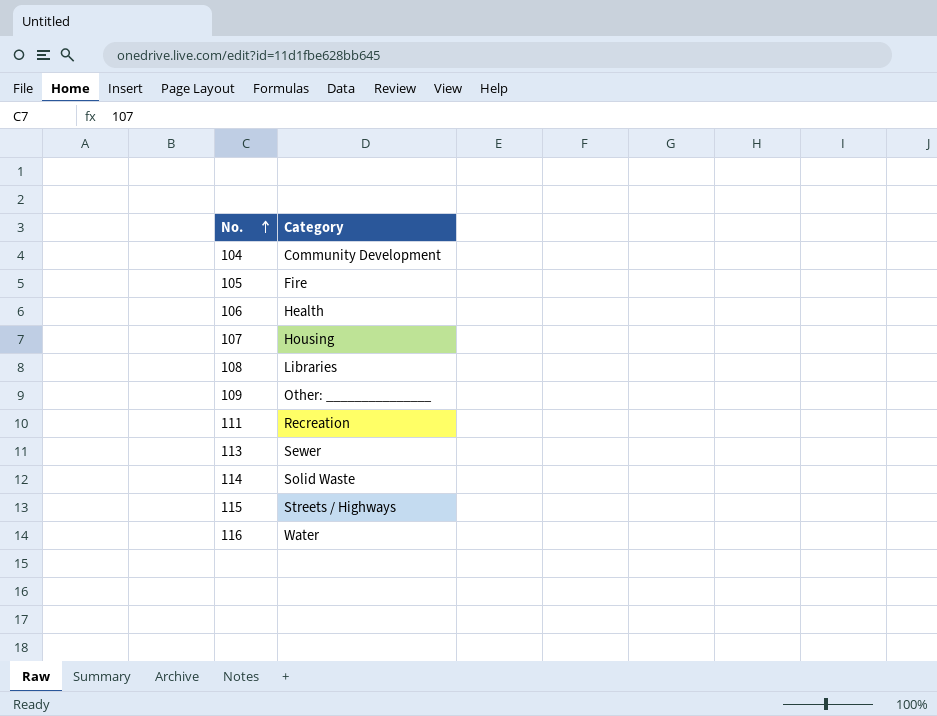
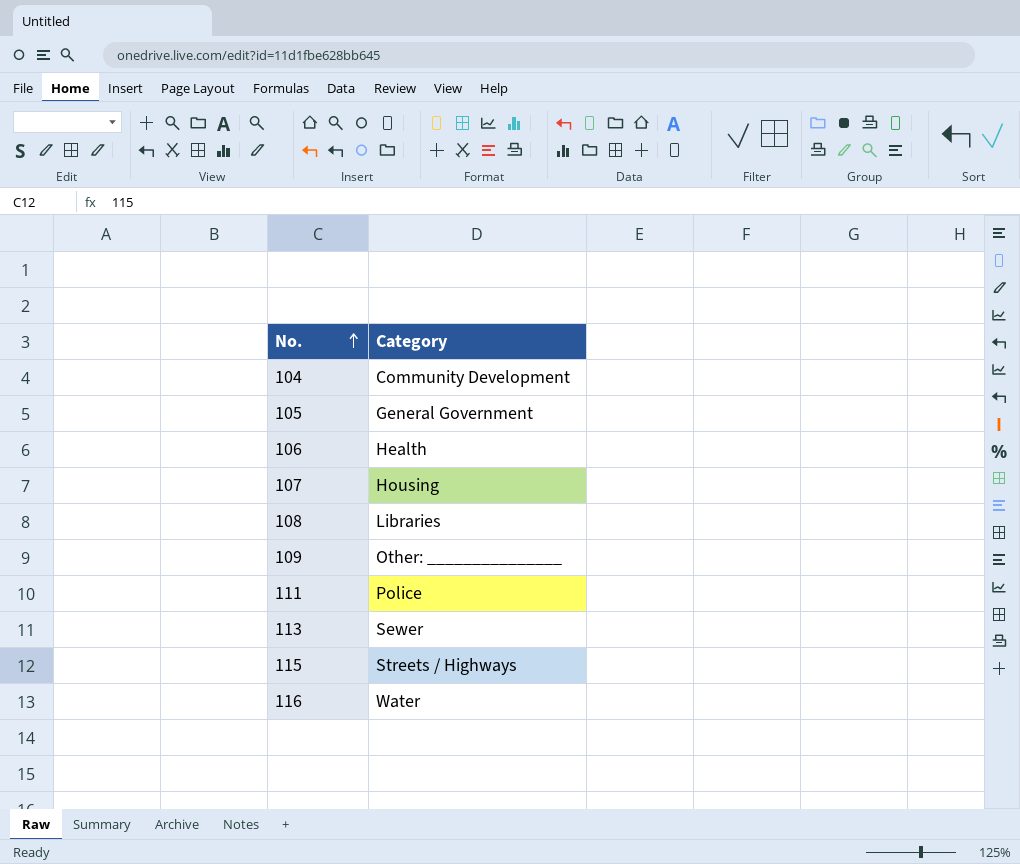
row 114: Solid Waste -> none
105 | Category: Fire -> General Government
111 | Category: Recreation -> Police

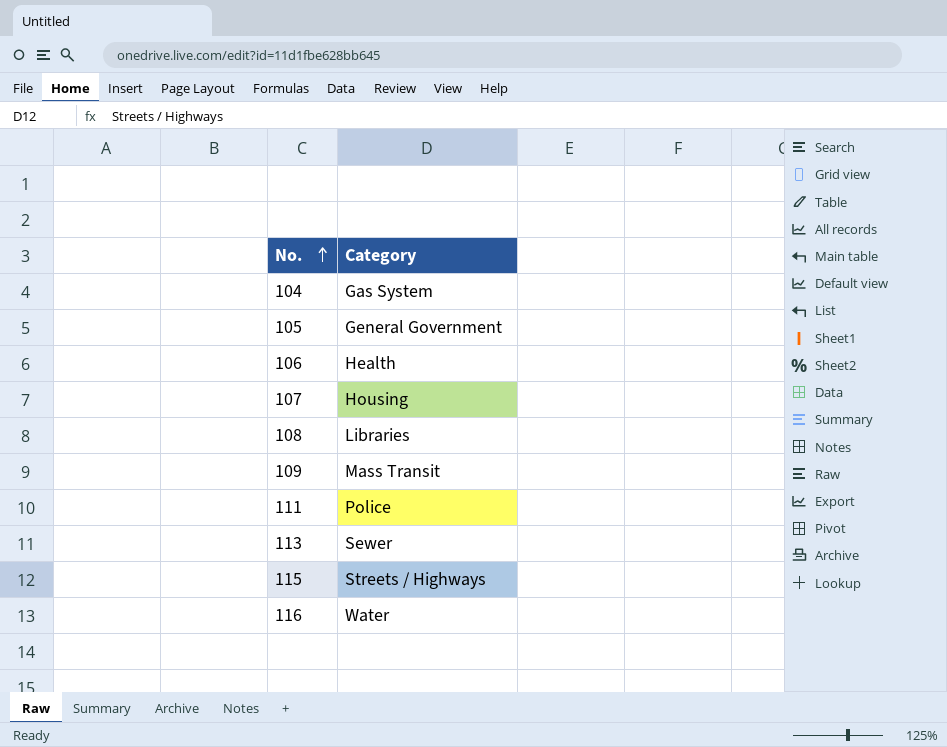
104 | Category: Community Development -> Gas System
109 | Category: Other: _______________ -> Mass Transit

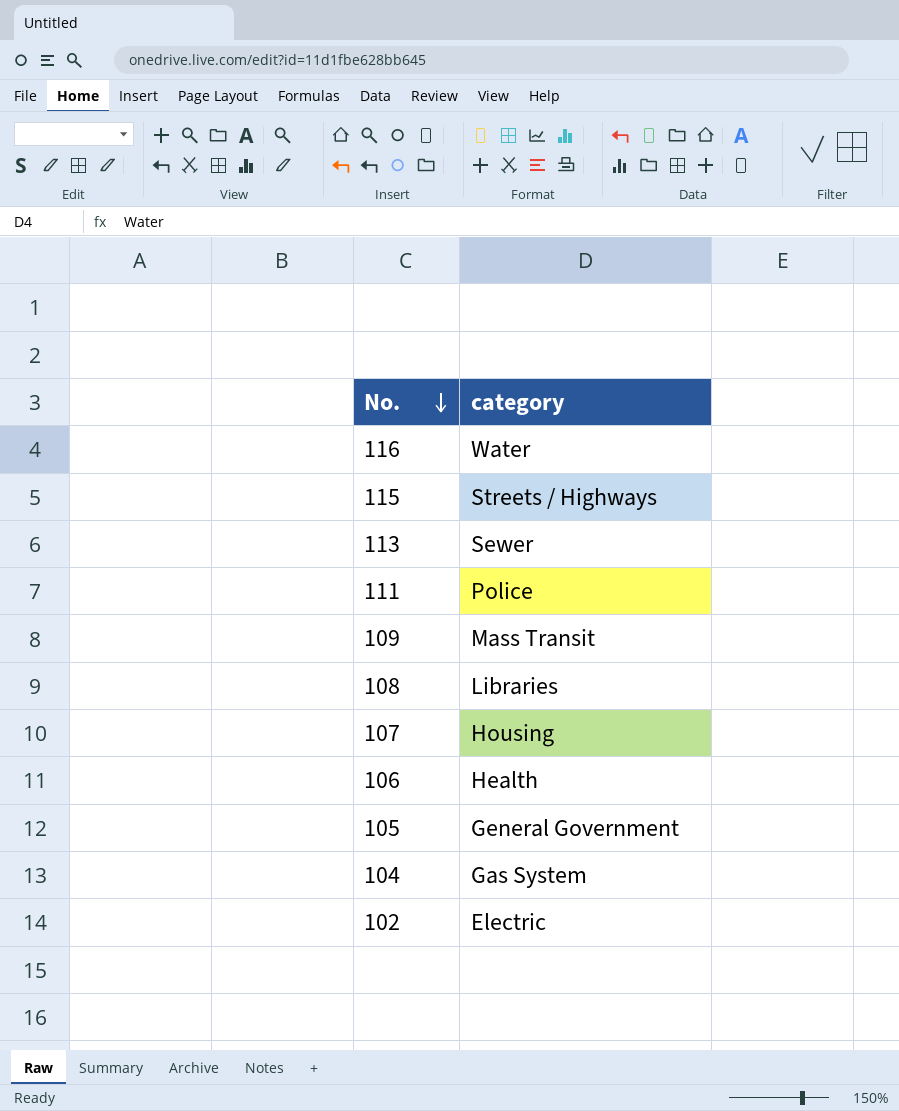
row order: No. ascending -> No. descending
column name: Category -> category
row 102: none -> Electric

